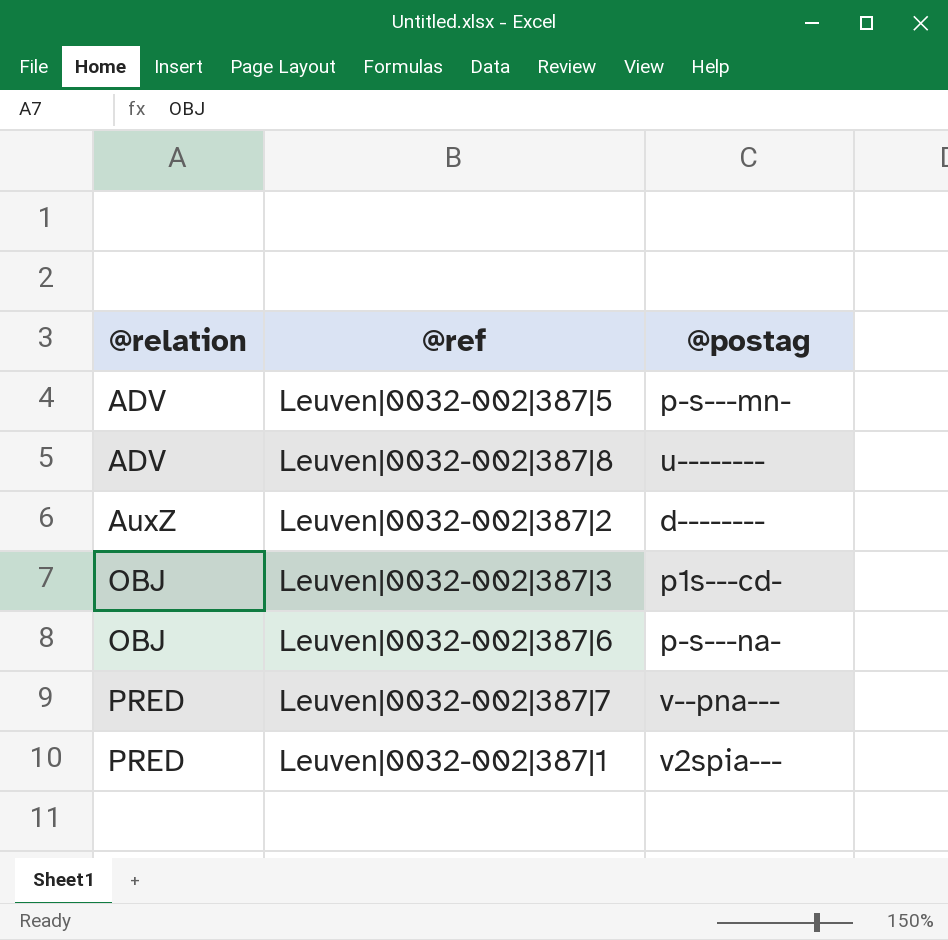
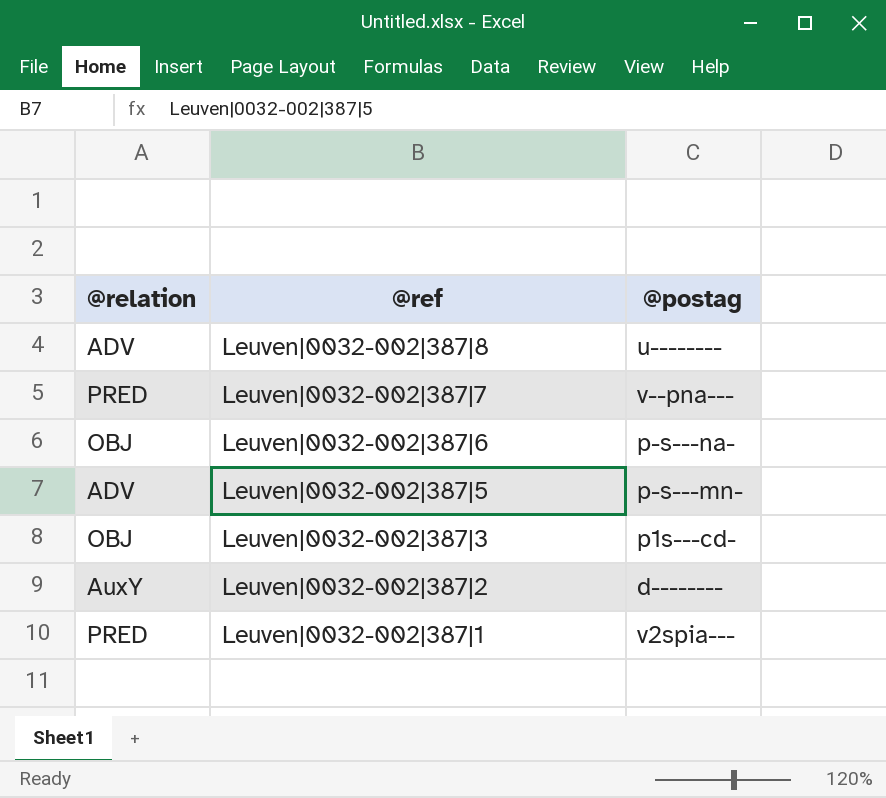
row order: @relation ascending -> @ref descending
Leuven|0032-002|387|2 | @relation: AuxZ -> AuxY

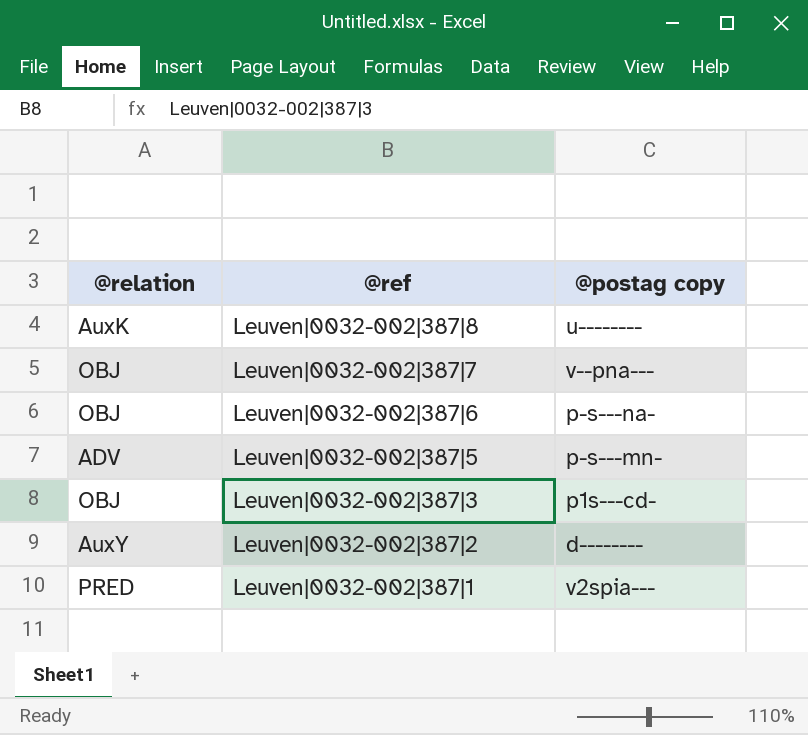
column name: @postag -> @postag copy
Leuven|0032-002|387|8 | @relation: ADV -> AuxK
Leuven|0032-002|387|7 | @relation: PRED -> OBJ

